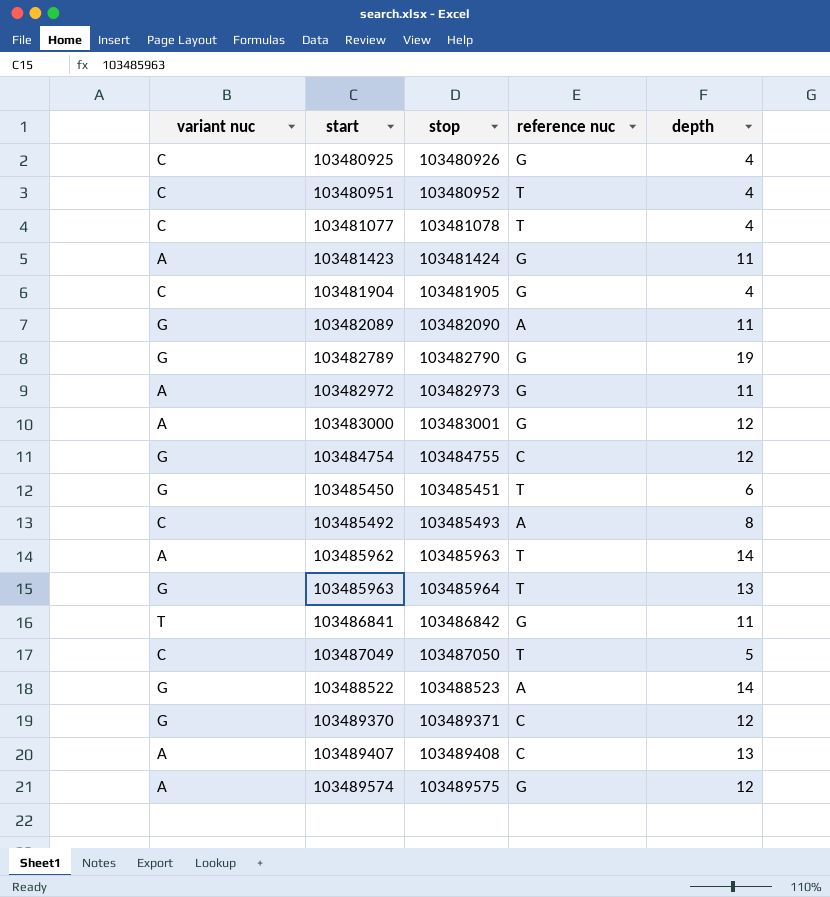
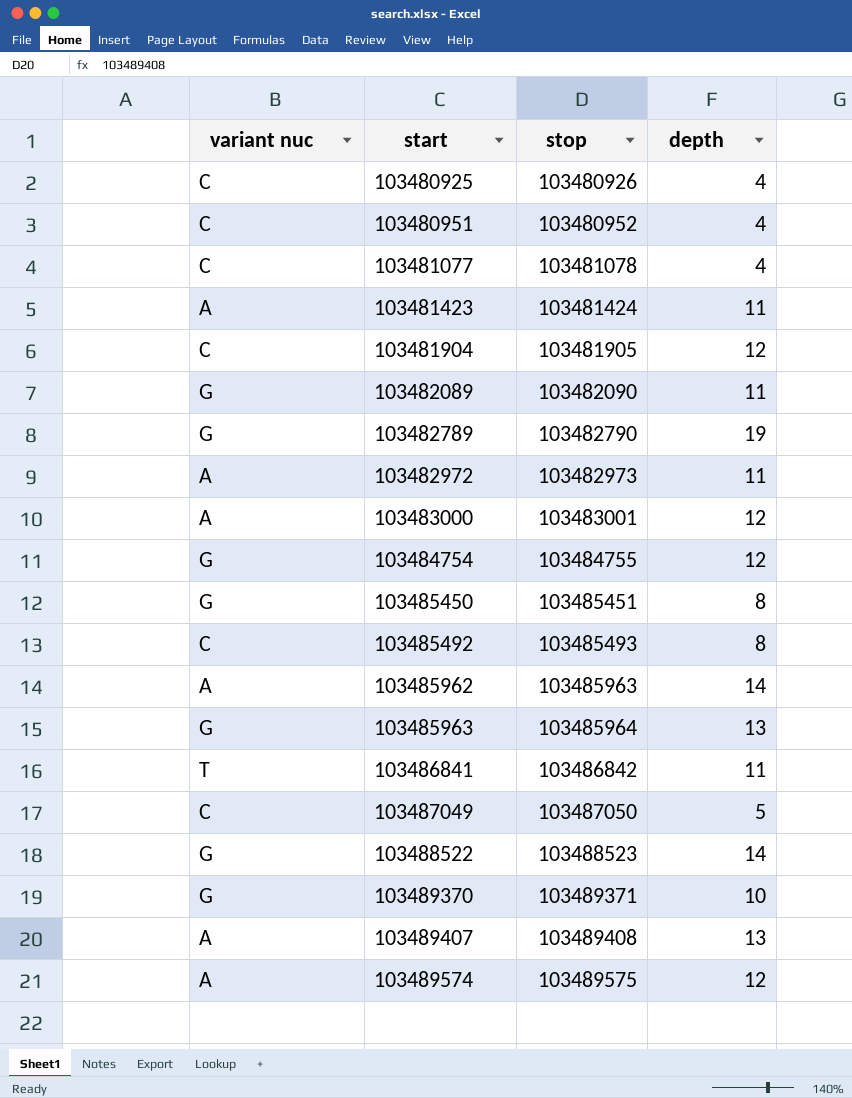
column reference nuc | position: 4 -> none
103481904 | depth: 4 -> 12
103485450 | depth: 6 -> 8
103489370 | depth: 12 -> 10

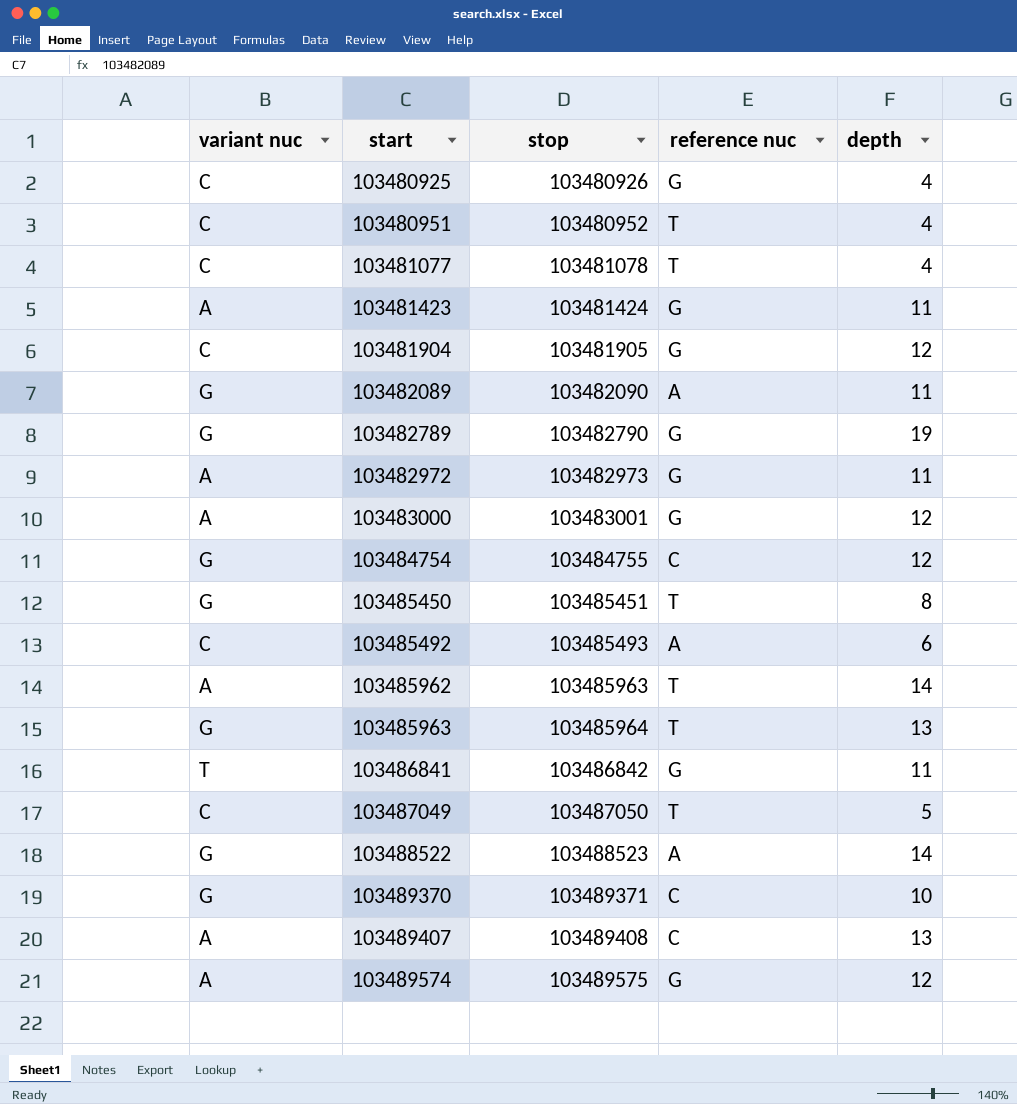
column reference nuc | position: none -> 4
103485492 | depth: 8 -> 6

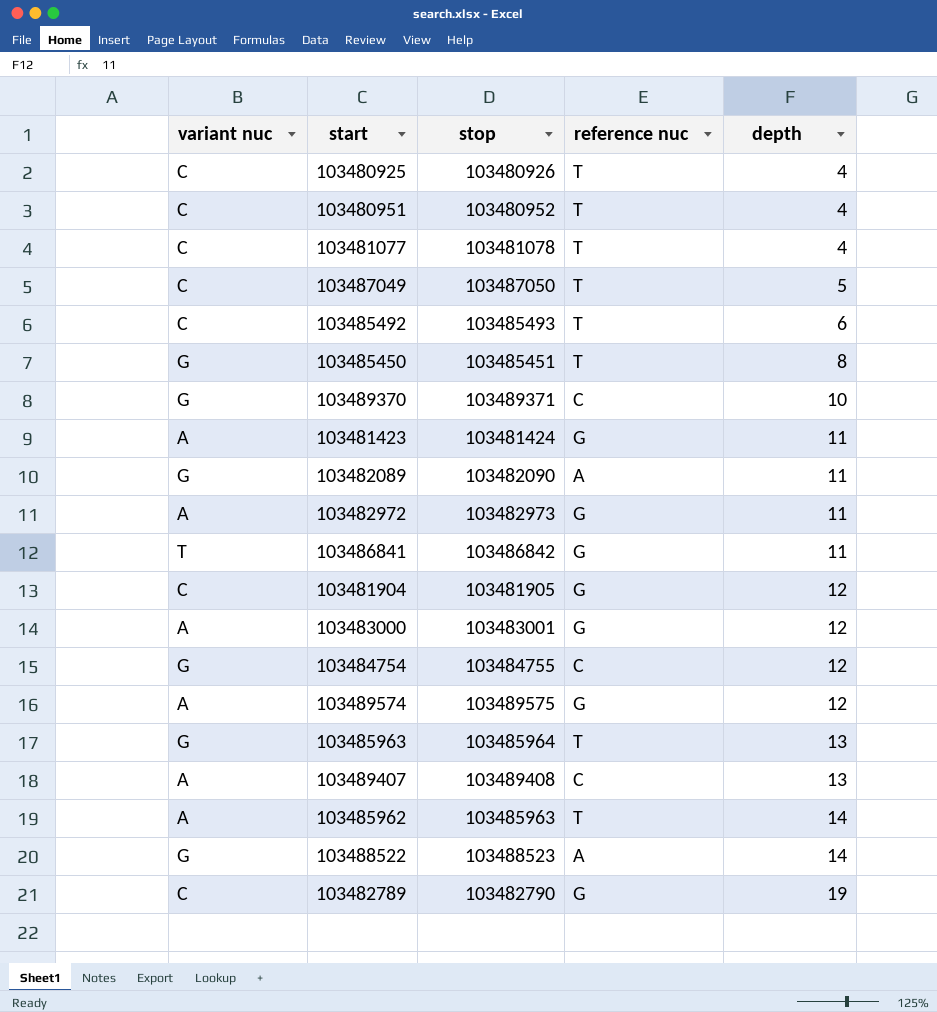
row order: start ascending -> depth ascending
103480925 | reference nuc: G -> T
103485492 | reference nuc: A -> T
103482789 | variant nuc: G -> C

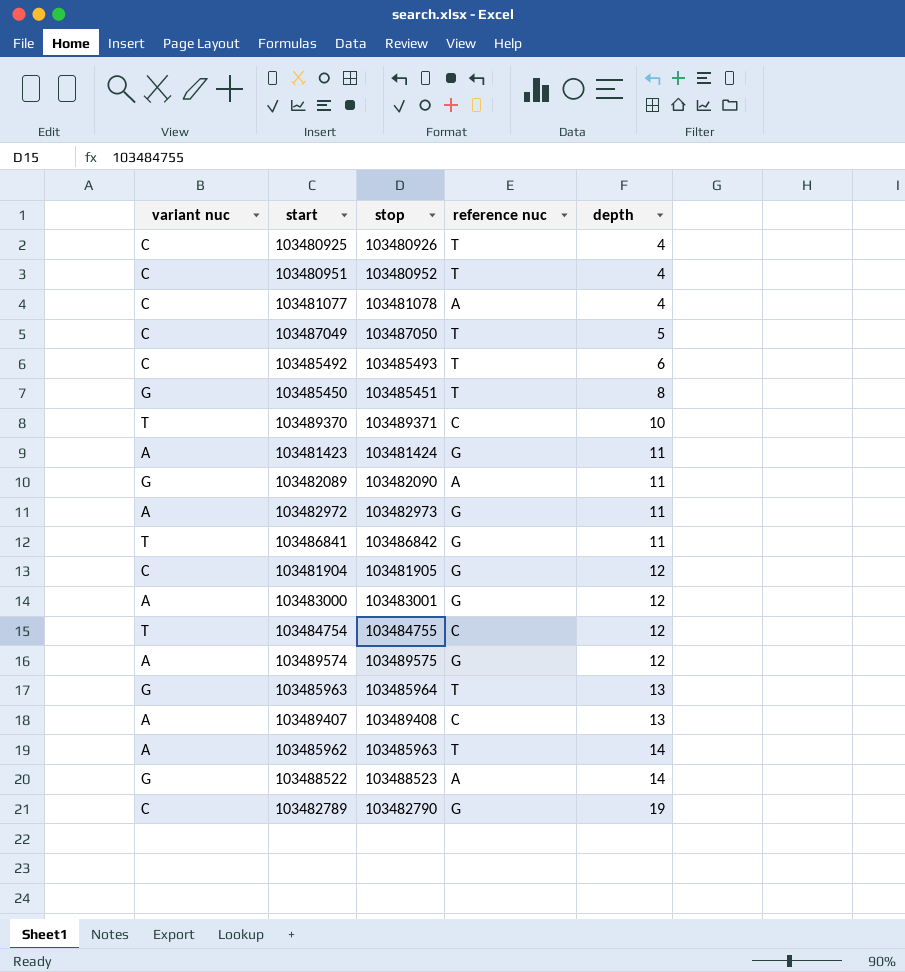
103481077 | reference nuc: T -> A
103489370 | variant nuc: G -> T
103484754 | variant nuc: G -> T

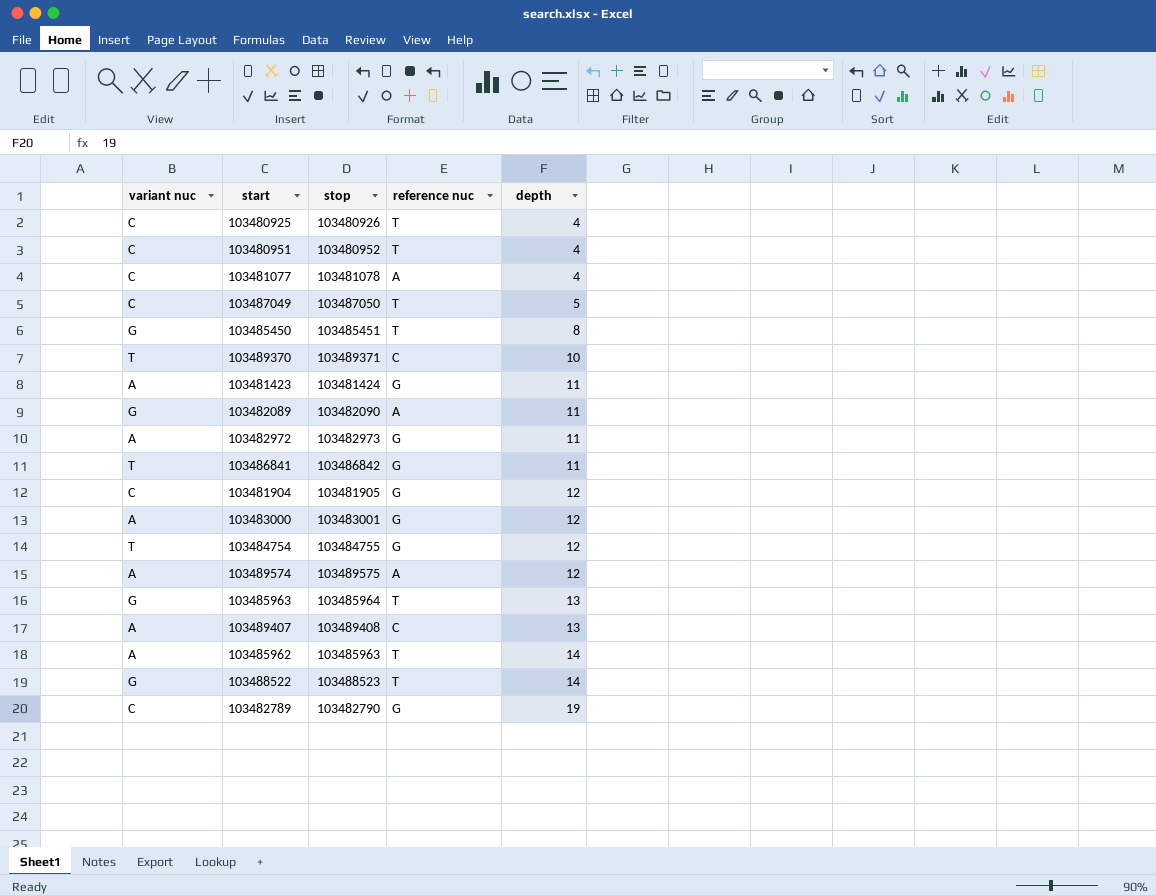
row 103485492: C | 103485493 | T | 6 -> none
103484754 | reference nuc: C -> G
103489574 | reference nuc: G -> A
103488522 | reference nuc: A -> T

